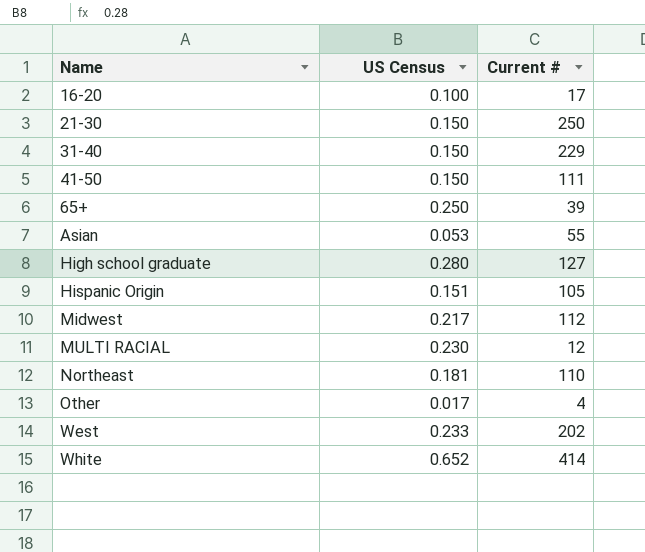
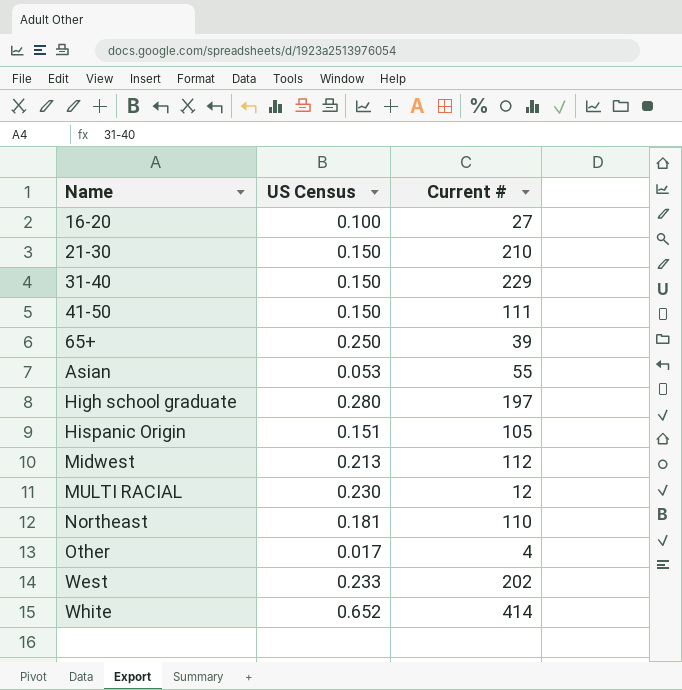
16-20 | Current #: 17 -> 27
21-30 | Current #: 250 -> 210
High school graduate | Current #: 127 -> 197
Midwest | US Census: 0.217 -> 0.213

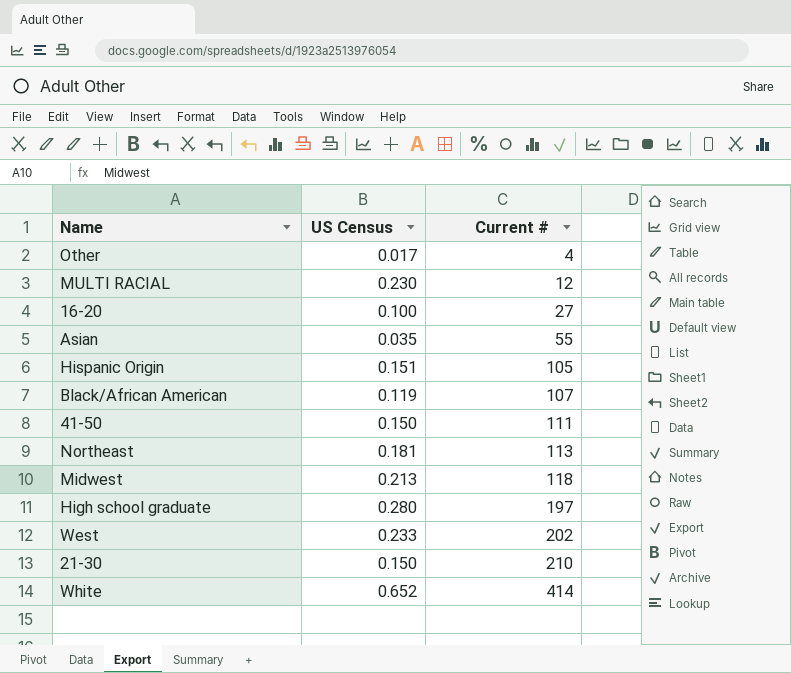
row order: Name ascending -> Current # ascending
row 31-40: 0.150 | 229 -> none
row 65+: 0.250 | 39 -> none
Asian | US Census: 0.053 -> 0.035
row Black/African American: none -> 0.119 | 107
Northeast | Current #: 110 -> 113
Midwest | Current #: 112 -> 118

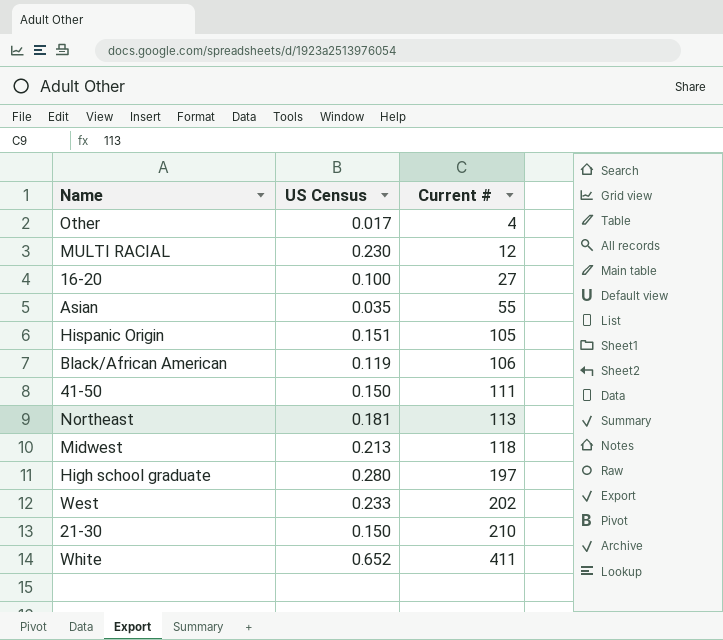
Black/African American | Current #: 107 -> 106
White | Current #: 414 -> 411

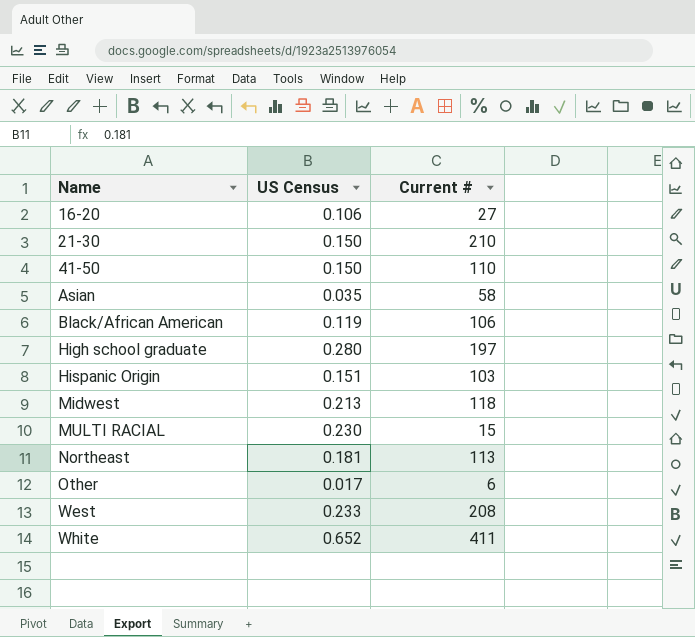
row order: Current # ascending -> Name ascending
16-20 | US Census: 0.100 -> 0.106
41-50 | Current #: 111 -> 110
Asian | Current #: 55 -> 58
Hispanic Origin | Current #: 105 -> 103
MULTI RACIAL | Current #: 12 -> 15
Other | Current #: 4 -> 6
West | Current #: 202 -> 208

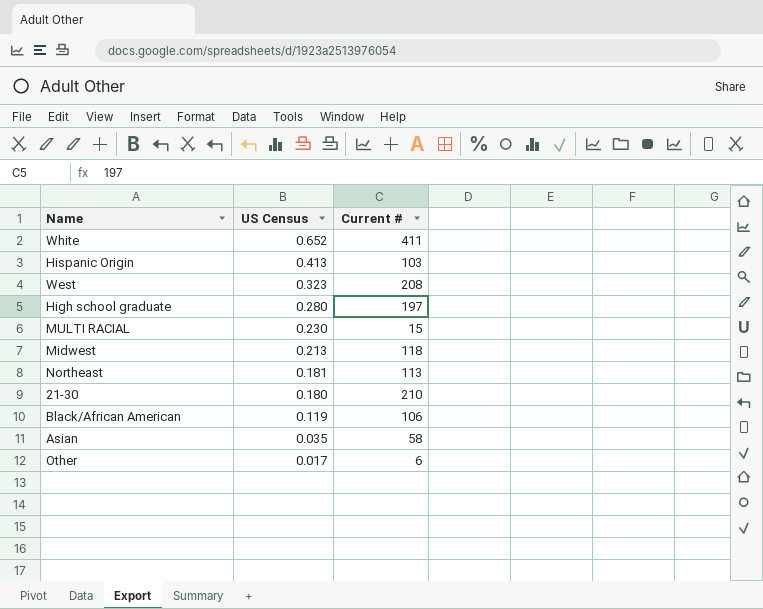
row order: Name ascending -> US Census descending
row 16-20: 0.106 | 27 -> none
row 41-50: 0.150 | 110 -> none
Hispanic Origin | US Census: 0.151 -> 0.413
West | US Census: 0.233 -> 0.323
21-30 | US Census: 0.150 -> 0.180

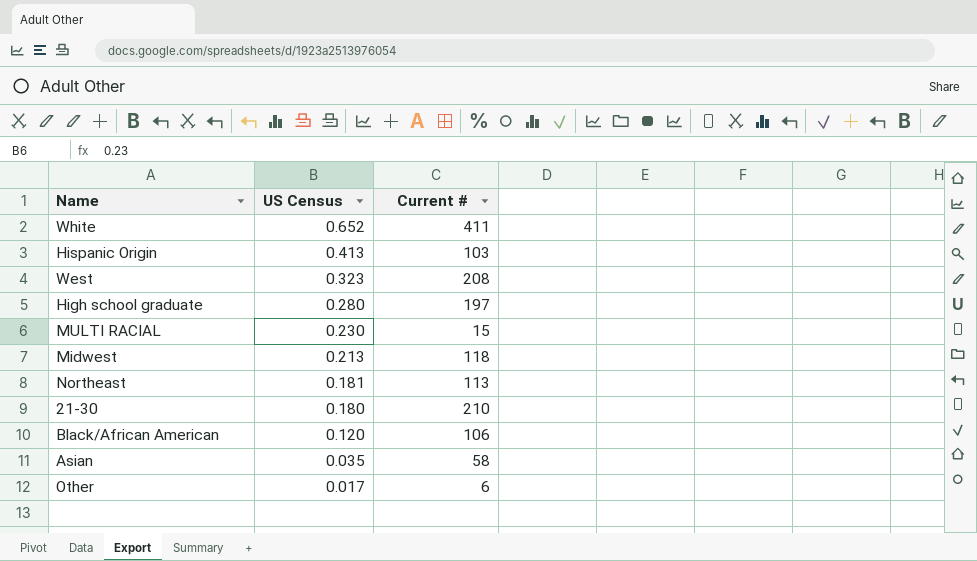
Black/African American | US Census: 0.119 -> 0.120

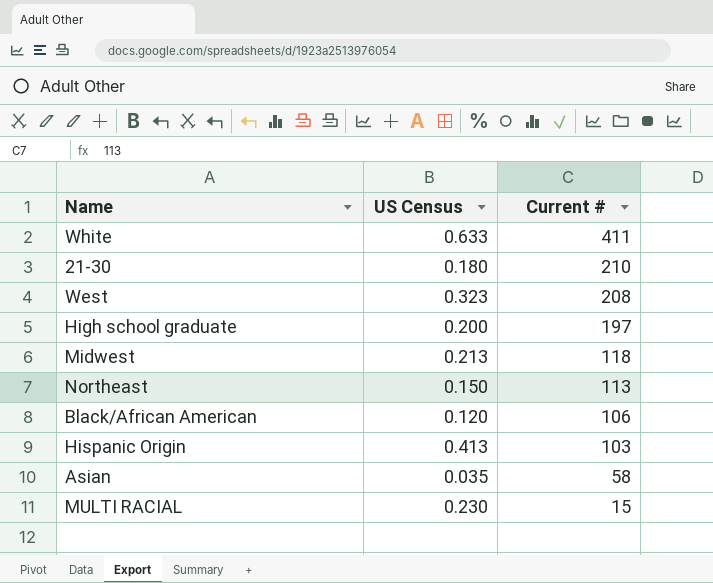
row order: US Census descending -> Current # descending
row Other: 0.017 | 6 -> none
White | US Census: 0.652 -> 0.633
High school graduate | US Census: 0.280 -> 0.200
Northeast | US Census: 0.181 -> 0.150

